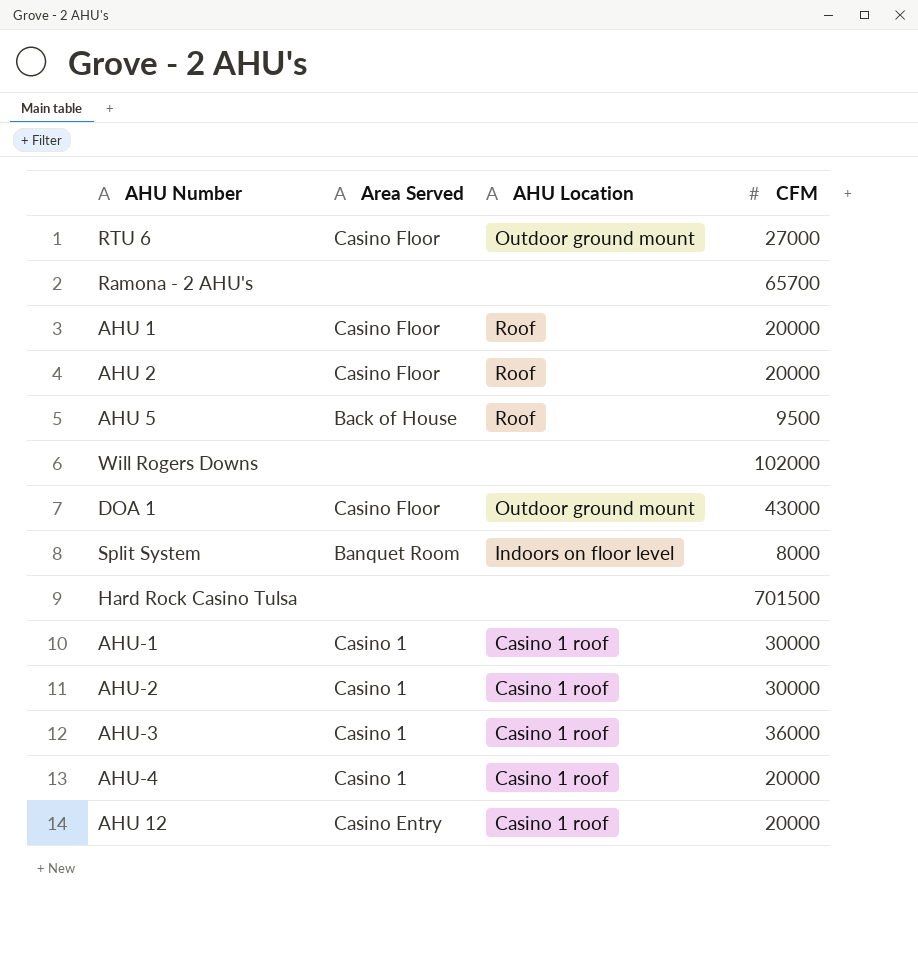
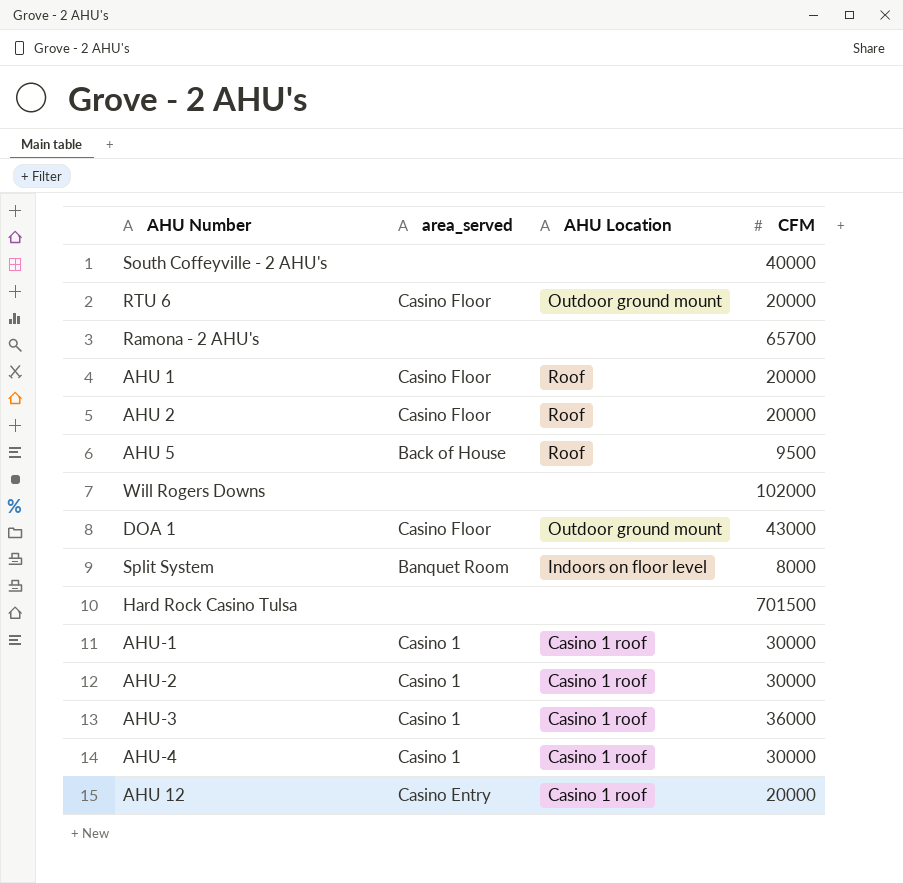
column name: Area Served -> area_served
row South Coffeyville - 2 AHU's: none -> none | none | 40000
RTU 6 | CFM: 27000 -> 20000
AHU-4 | CFM: 20000 -> 30000

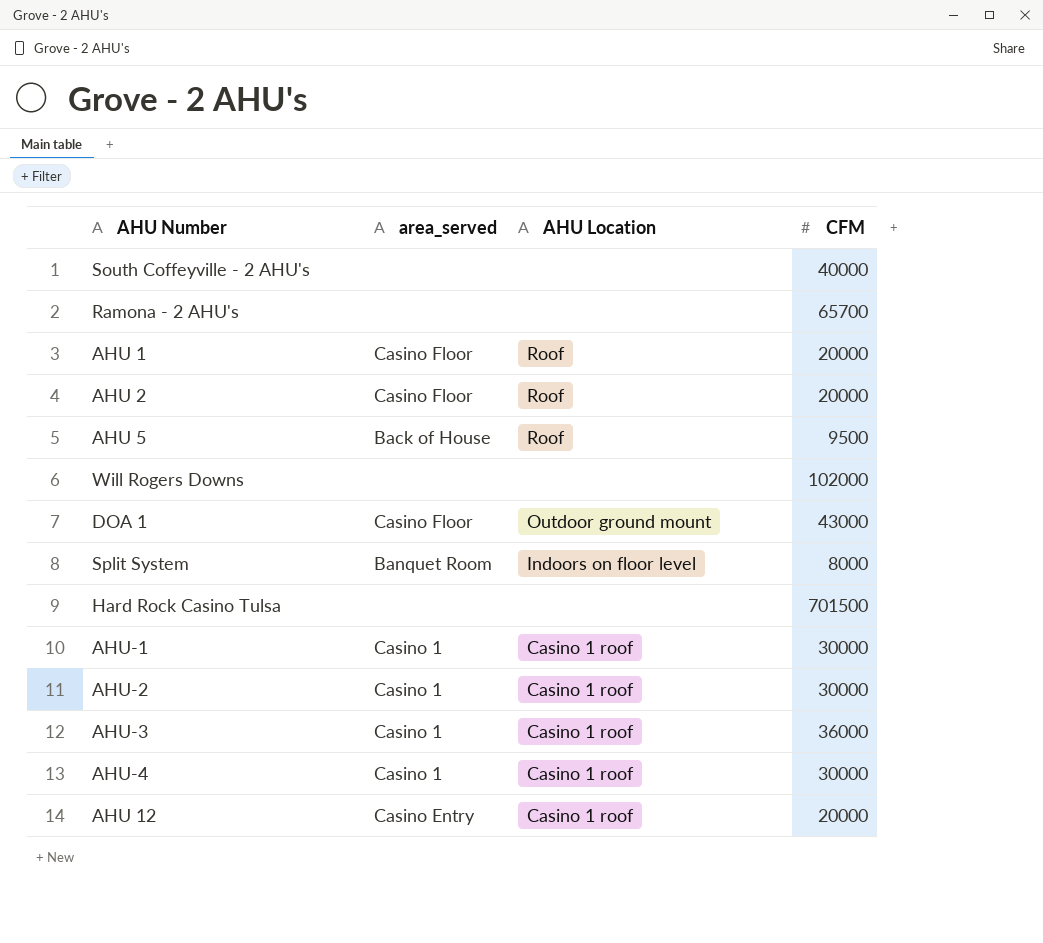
row RTU 6: Casino Floor | Outdoor ground mount | 20000 -> none

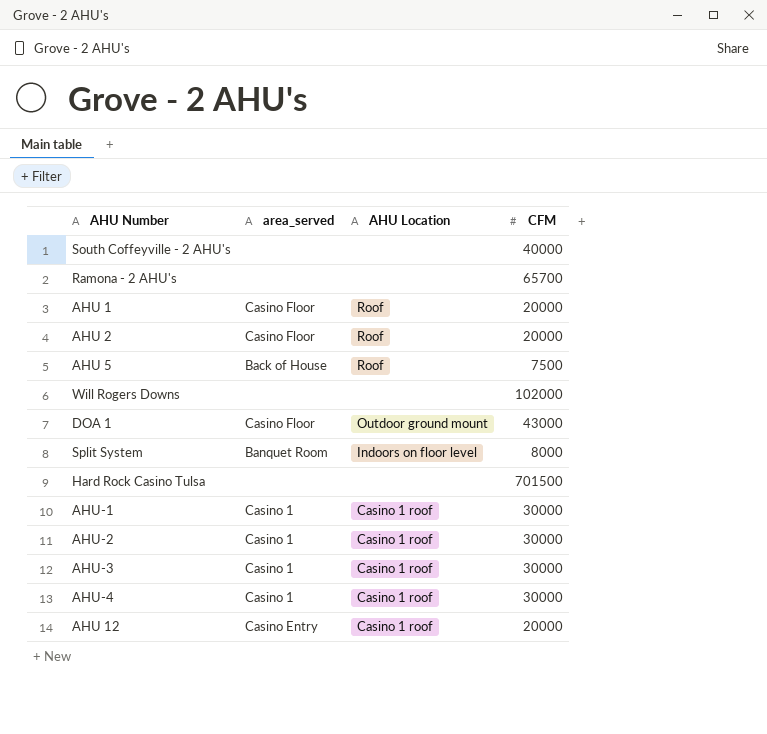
AHU 5 | CFM: 9500 -> 7500
AHU-3 | CFM: 36000 -> 30000

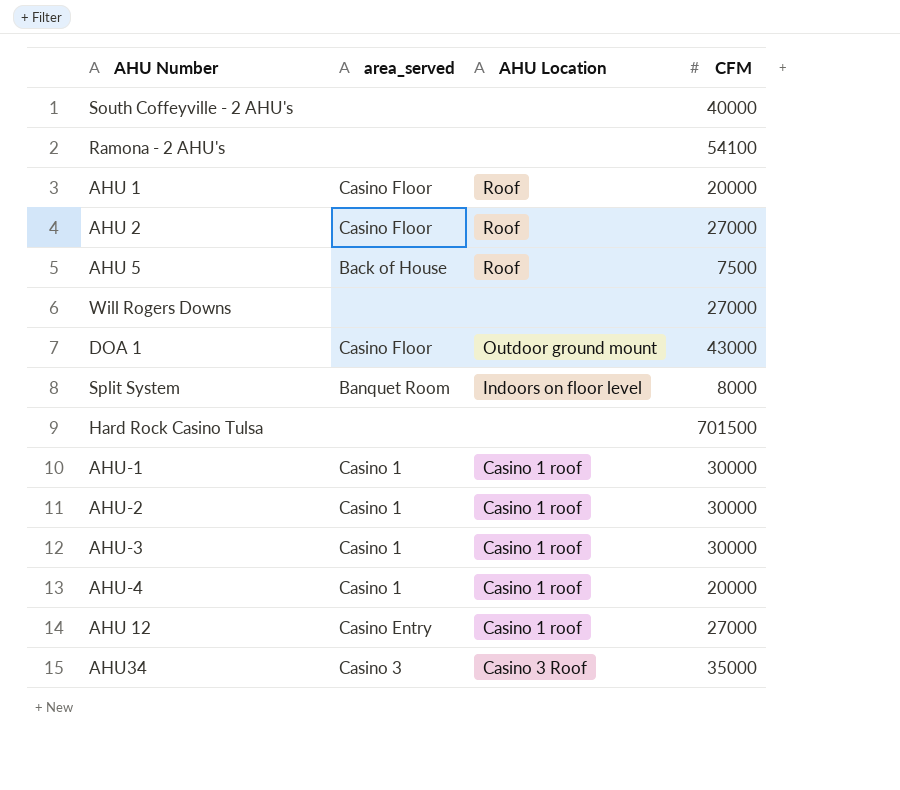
Ramona - 2 AHU's | CFM: 65700 -> 54100
AHU 2 | CFM: 20000 -> 27000
Will Rogers Downs | CFM: 102000 -> 27000
AHU-4 | CFM: 30000 -> 20000
AHU 12 | CFM: 20000 -> 27000
row AHU34: none -> Casino 3 | Casino 3 Roof | 35000

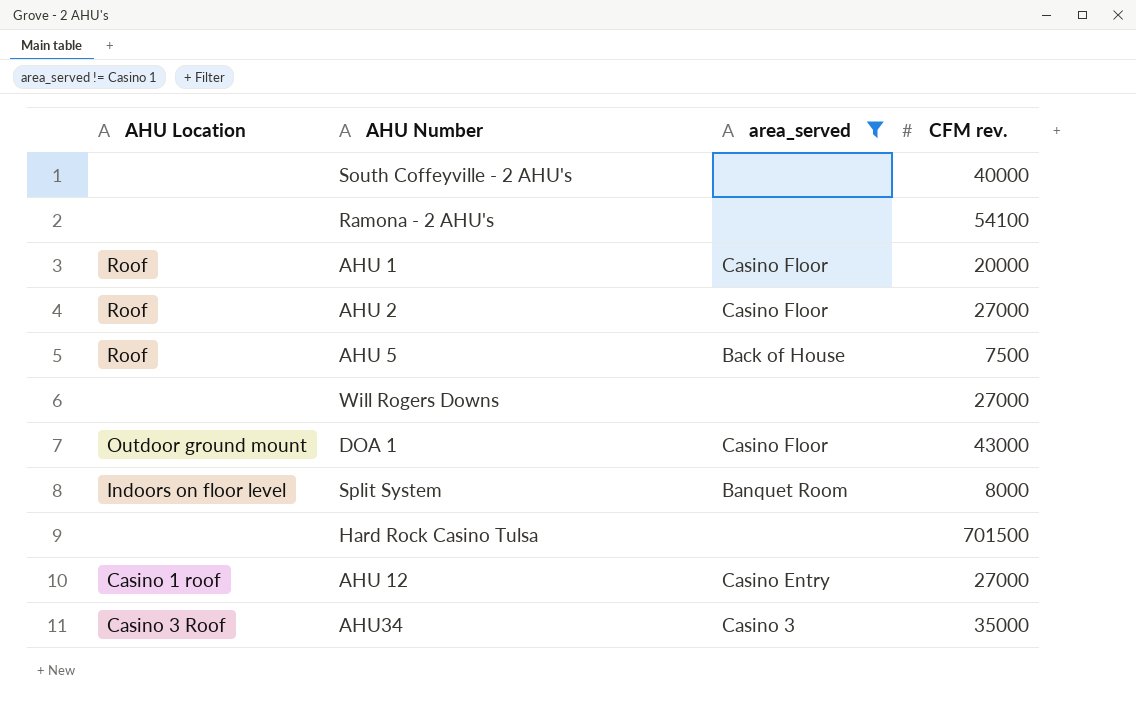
filter: none -> area_served != Casino 1
column AHU Location | position: 3 -> 1
column name: CFM -> CFM rev.

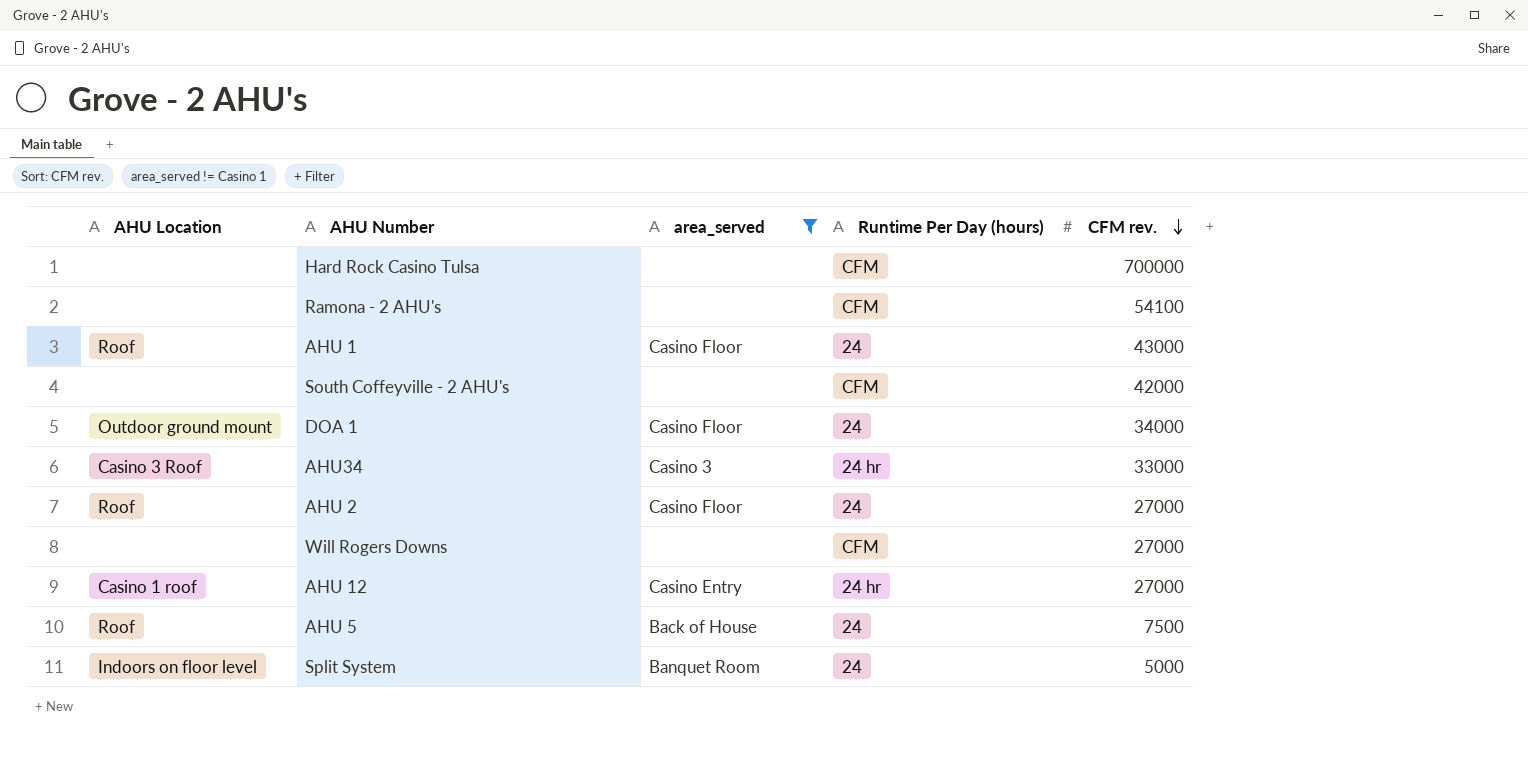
row order: none -> CFM rev. descending
column Runtime Per Day (hours) | position: none -> 4
Hard Rock Casino Tulsa | CFM rev.: 701500 -> 700000
AHU 1 | CFM rev.: 20000 -> 43000
South Coffeyville - 2 AHU's | CFM rev.: 40000 -> 42000
DOA 1 | CFM rev.: 43000 -> 34000
AHU34 | CFM rev.: 35000 -> 33000
Split System | CFM rev.: 8000 -> 5000

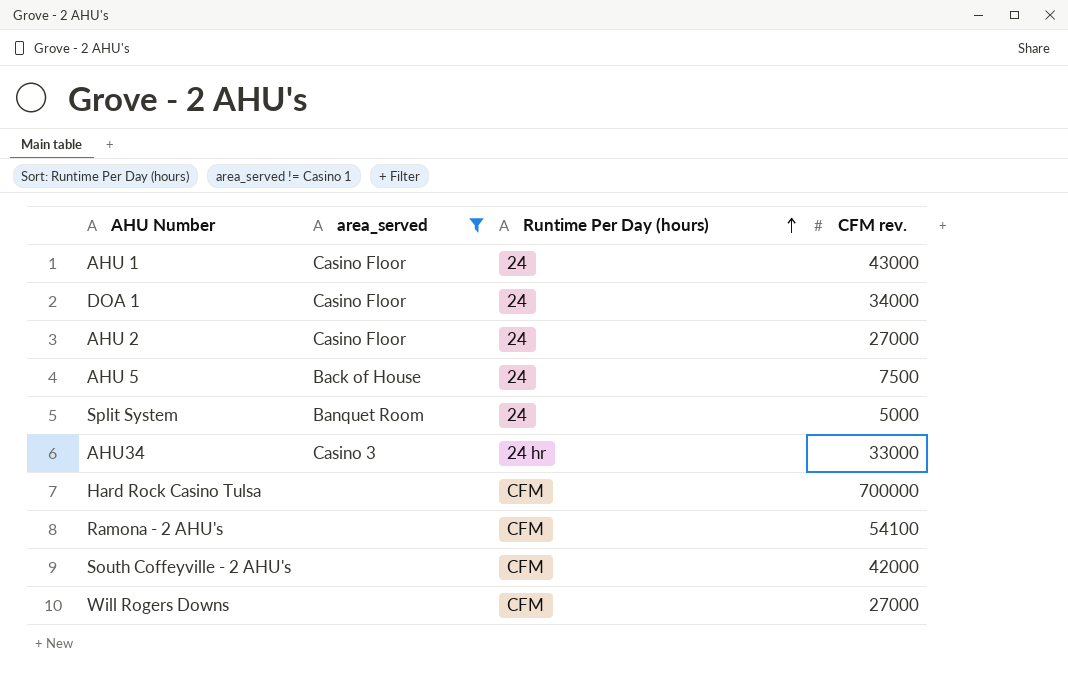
row order: CFM rev. descending -> Runtime Per Day (hours) ascending
column AHU Location | position: 1 -> none
row AHU 12: Casino 1 roof | Casino Entry | 24 hr | 27000 -> none

